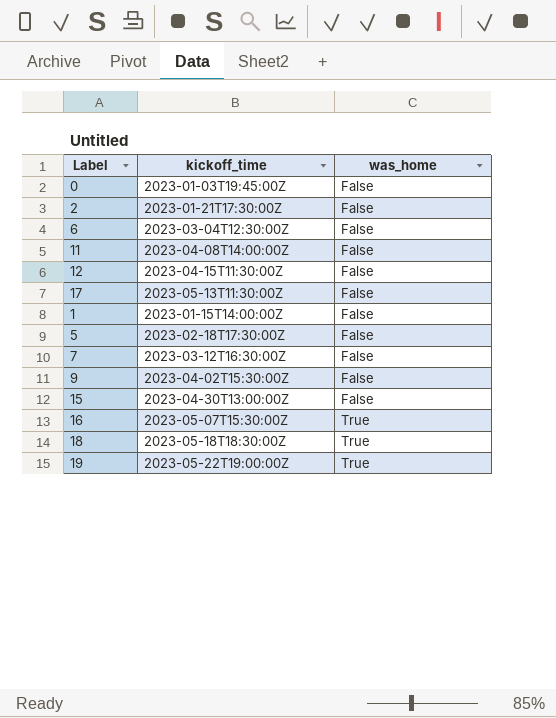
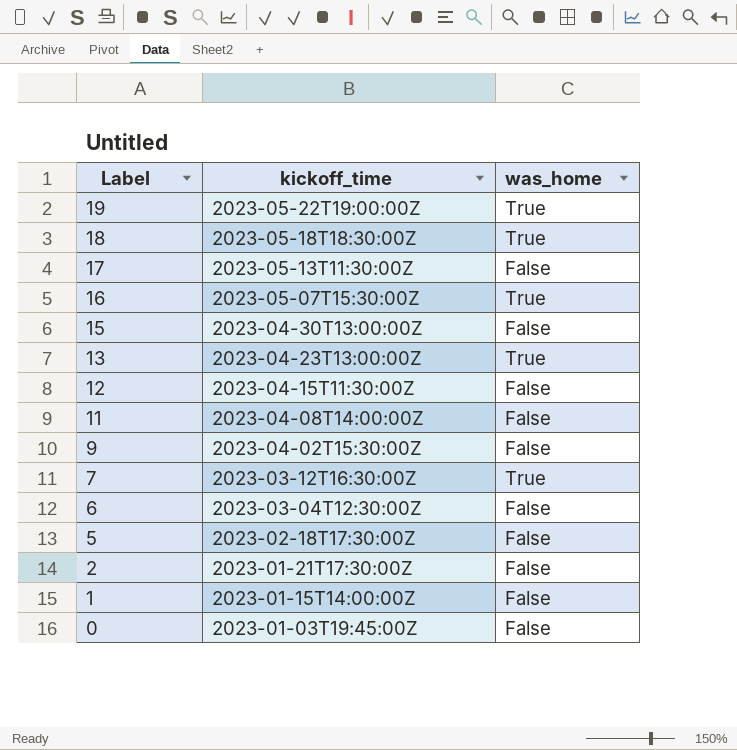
row order: was_home ascending -> Label descending
row 13: none -> 2023-04-23T13:00:00Z | True
7 | was_home: False -> True

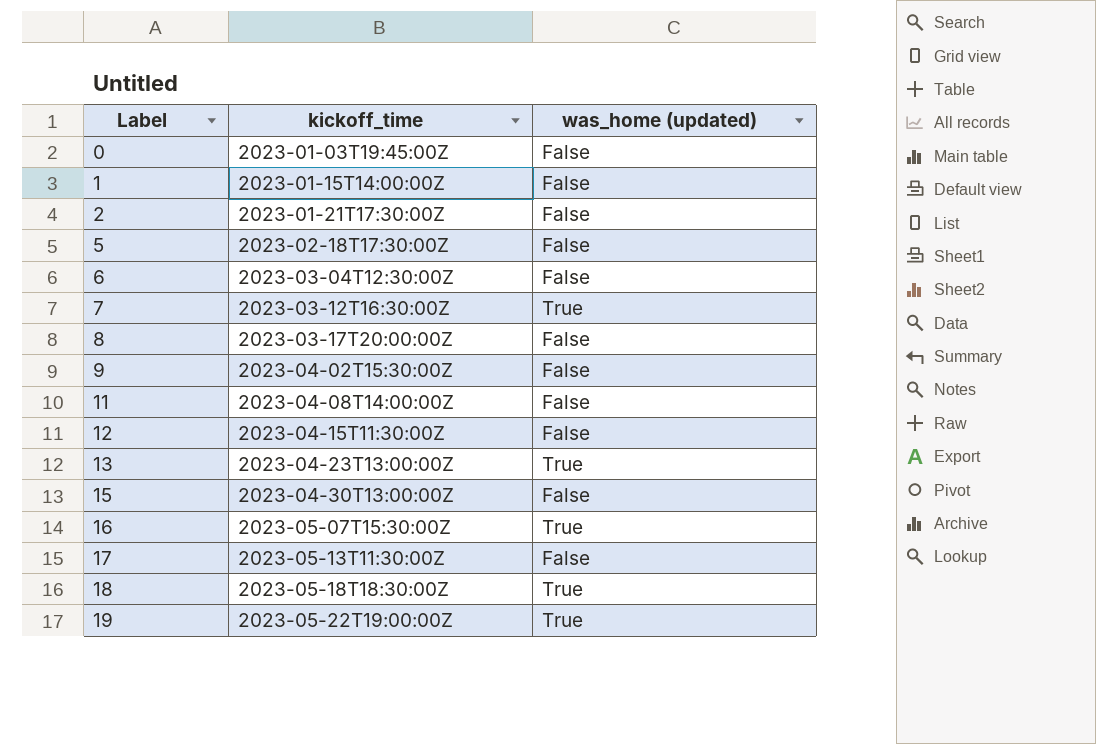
row order: Label descending -> Label ascending
column name: was_home -> was_home (updated)
row 8: none -> 2023-03-17T20:00:00Z | False

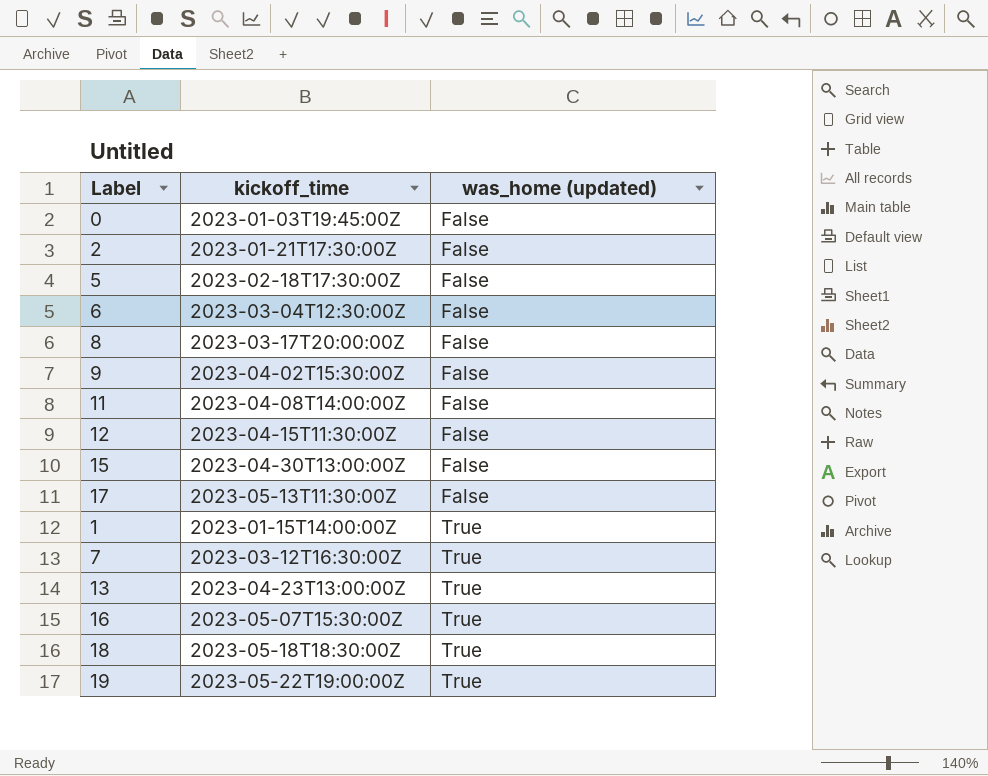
row order: Label ascending -> was_home (updated) ascending
1 | was_home (updated): False -> True

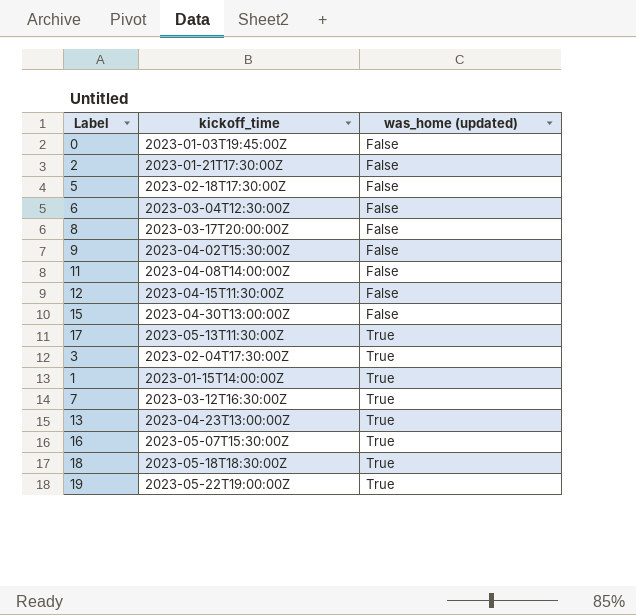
17 | was_home (updated): False -> True
row 3: none -> 2023-02-04T17:30:00Z | True

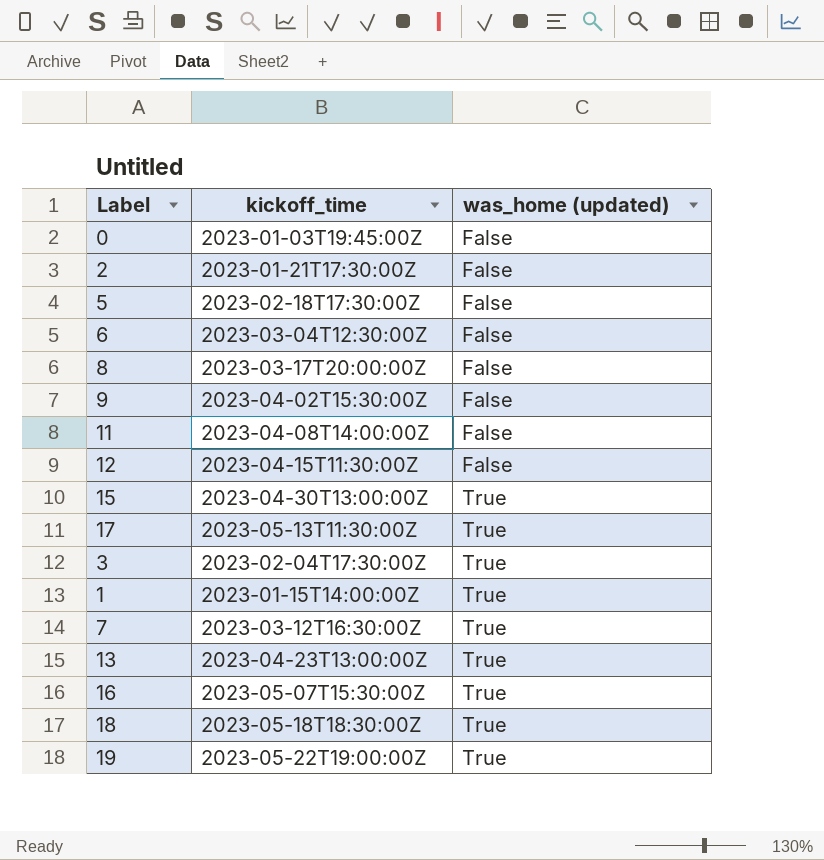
15 | was_home (updated): False -> True

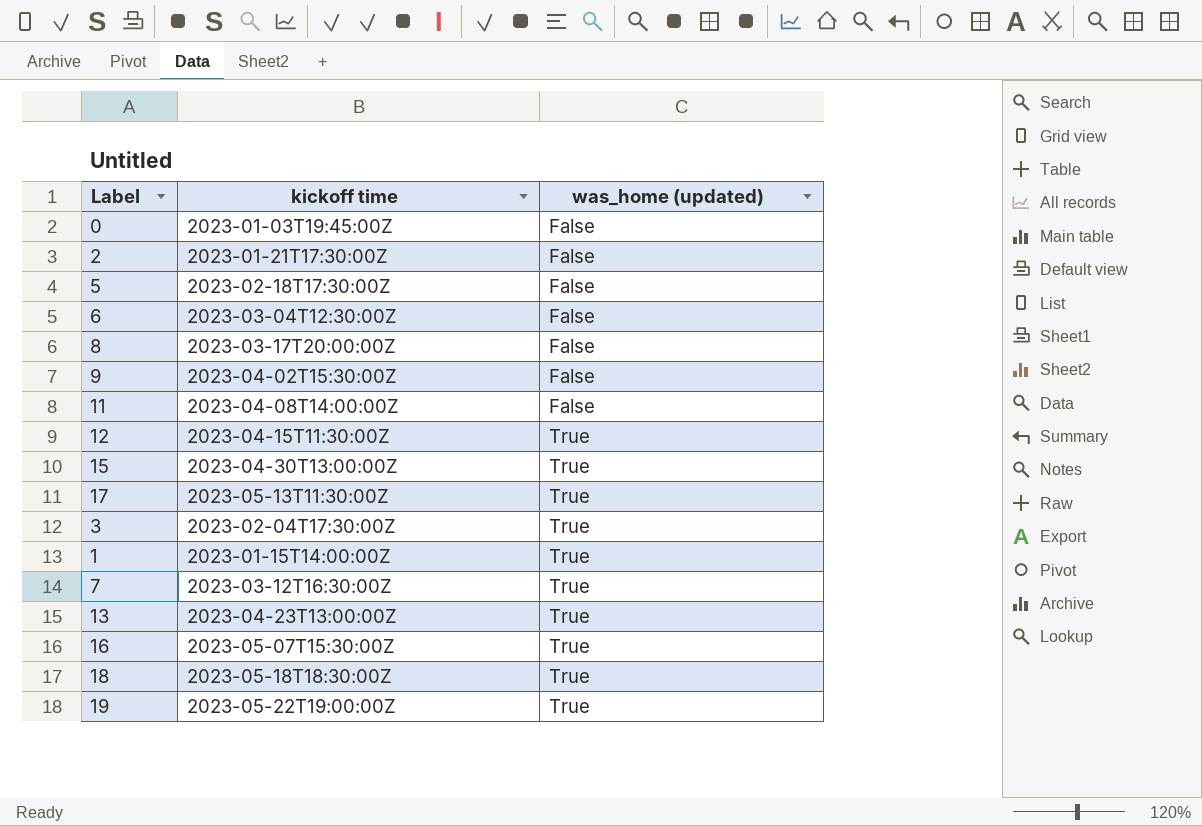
column name: kickoff_time -> kickoff time
12 | was_home (updated): False -> True

